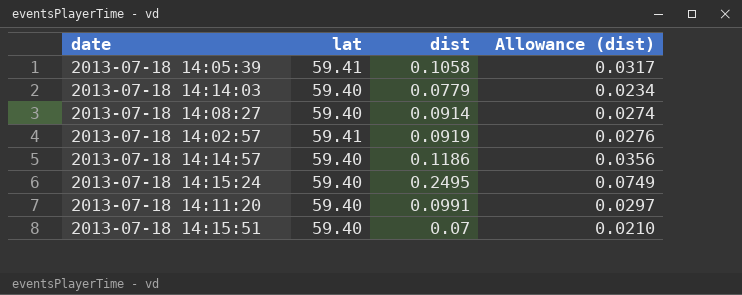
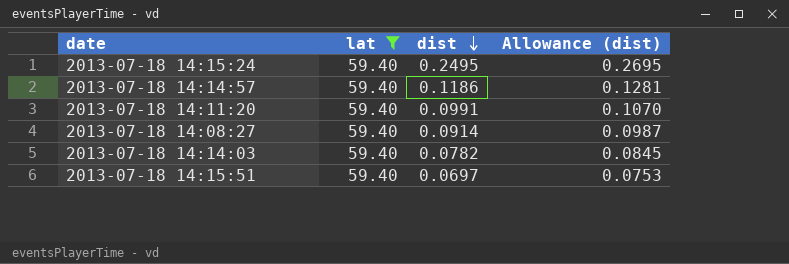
filter: none -> lat = 59.40
row order: none -> dist descending
column Allowance (dist) | formula: [dist] * 0.3 -> [dist] * 1.08
2013-07-18 14:14:03 | dist: 0.0779 -> 0.0782
2013-07-18 14:15:51 | dist: 0.07 -> 0.0697

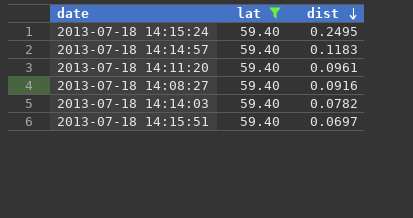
column Allowance (dist) | formula: [dist] * 1.08 -> none
2013-07-18 14:14:57 | dist: 0.1186 -> 0.1183
2013-07-18 14:11:20 | dist: 0.0991 -> 0.0961
2013-07-18 14:08:27 | dist: 0.0914 -> 0.0916

